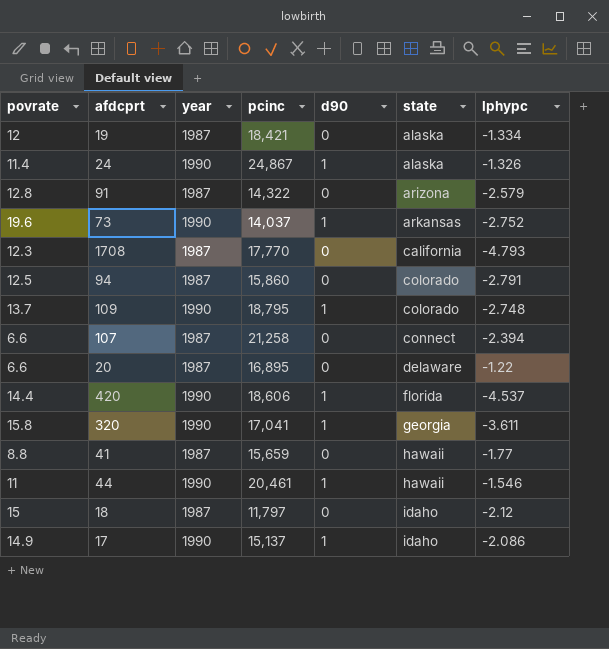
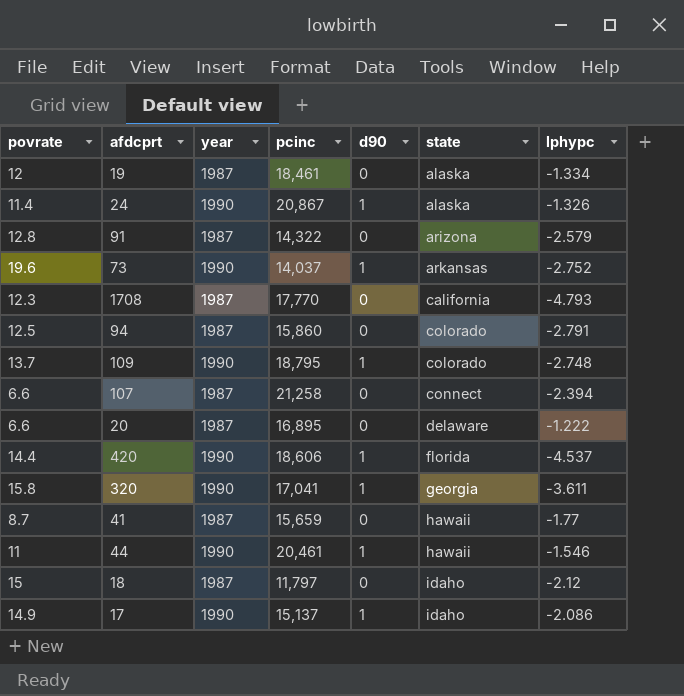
19 | pcinc: 18,421 -> 18,461
24 | pcinc: 24,867 -> 20,867
20 | lphypc: -1.22 -> -1.222
41 | povrate: 8.8 -> 8.7

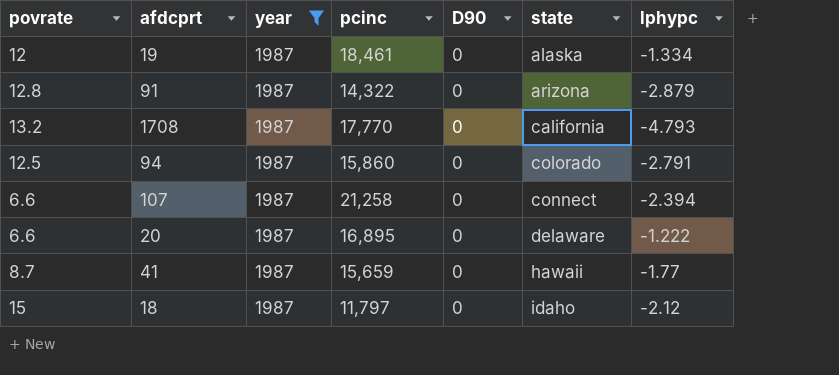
filter: none -> year = 1987
column name: d90 -> D90
91 | lphypc: -2.579 -> -2.879
1708 | povrate: 12.3 -> 13.2

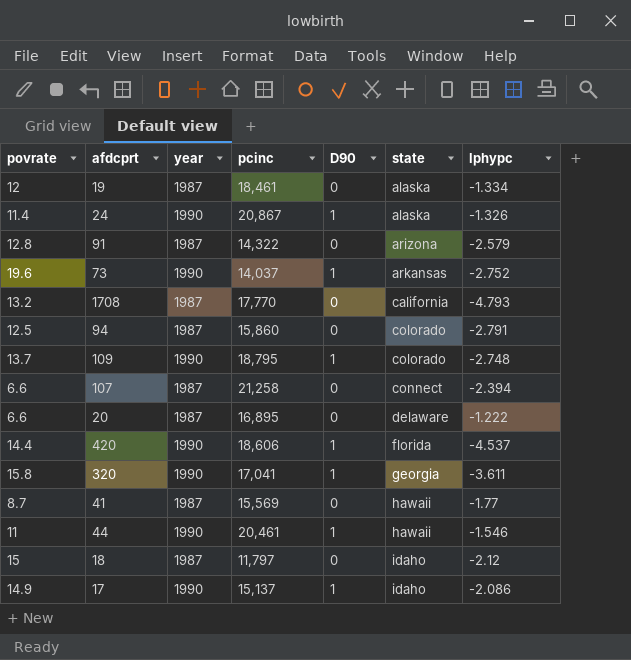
filter: year = 1987 -> none
91 | lphypc: -2.879 -> -2.579
41 | pcinc: 15,659 -> 15,569

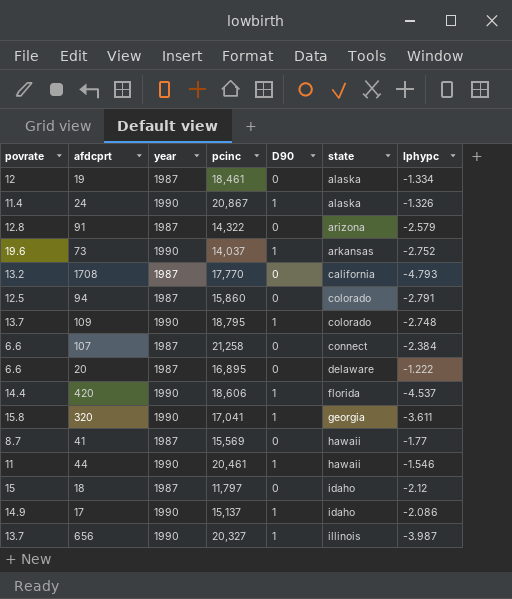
107 | lphypc: -2.394 -> -2.384
row 656: none -> 13.7 | 1990 | 20,327 | 1 | illinois | -3.987

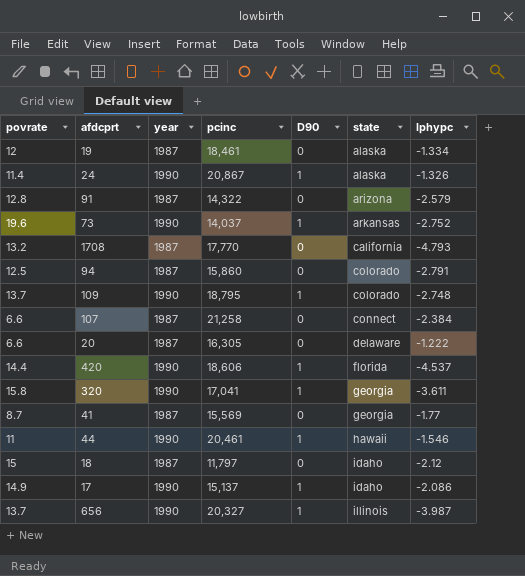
20 | pcinc: 16,895 -> 16,305
41 | state: hawaii -> georgia

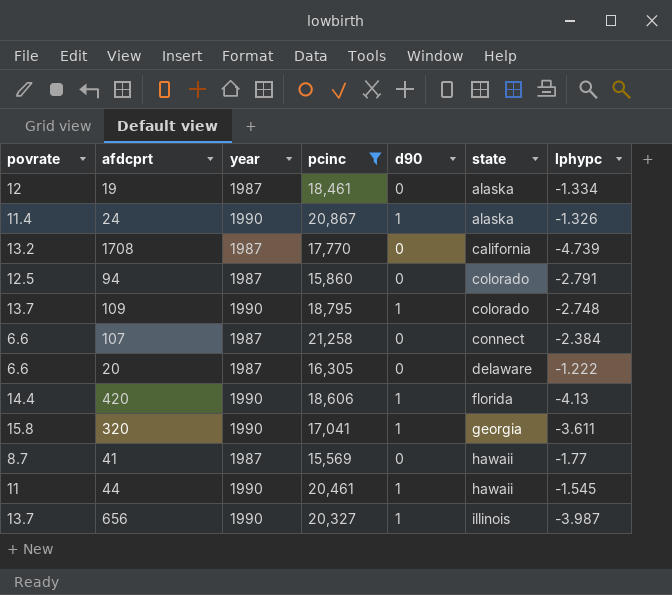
filter: none -> pcinc >= 15,569
column name: D90 -> d90
1708 | lphypc: -4.793 -> -4.739
420 | lphypc: -4.537 -> -4.13
41 | state: georgia -> hawaii
44 | lphypc: -1.546 -> -1.545

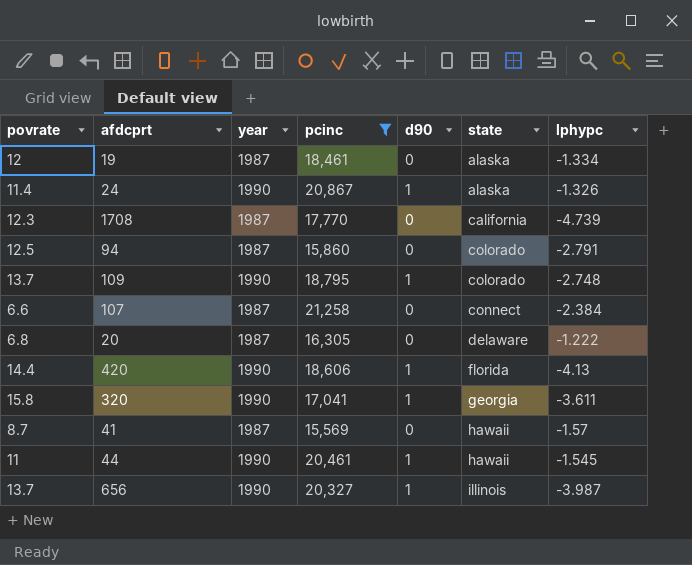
1708 | povrate: 13.2 -> 12.3
20 | povrate: 6.6 -> 6.8
41 | lphypc: -1.77 -> -1.57

